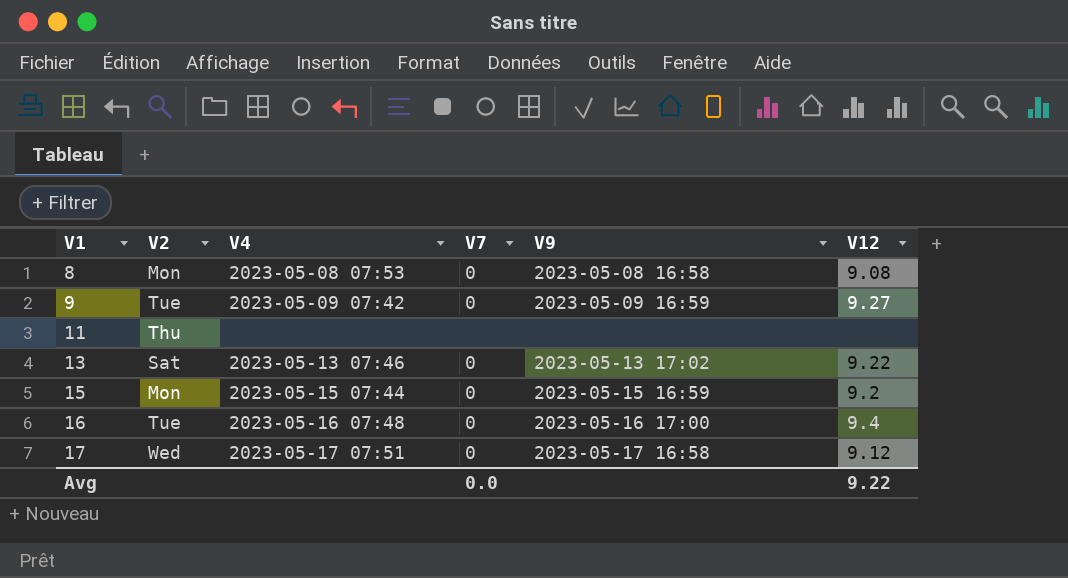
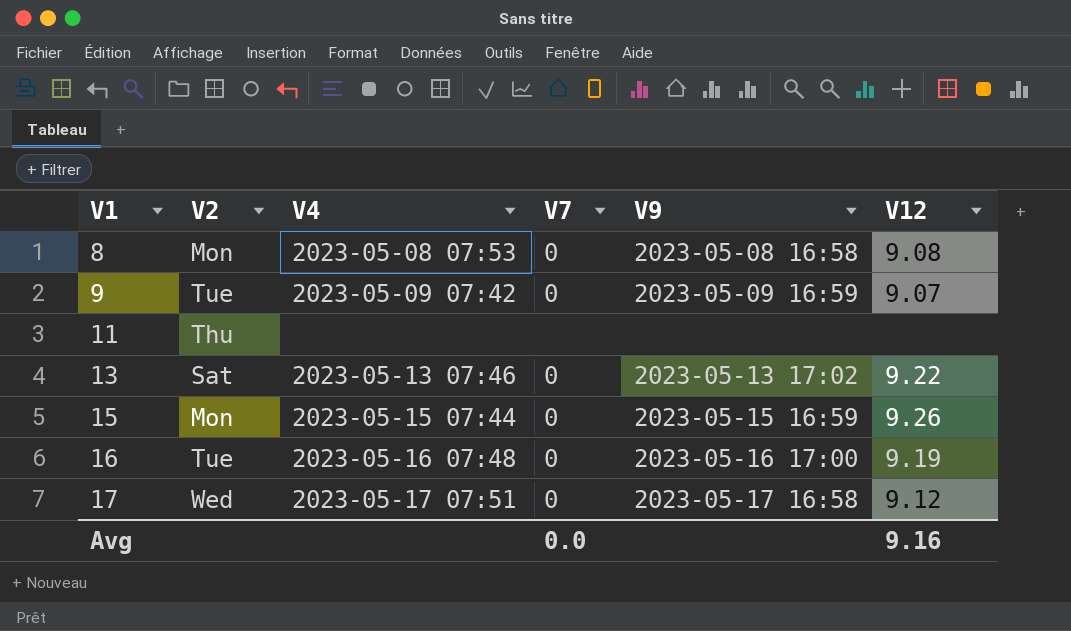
9 | V12: 9.27 -> 9.07
15 | V12: 9.2 -> 9.26
16 | V12: 9.4 -> 9.19
Avg | V12: 9.22 -> 9.16

